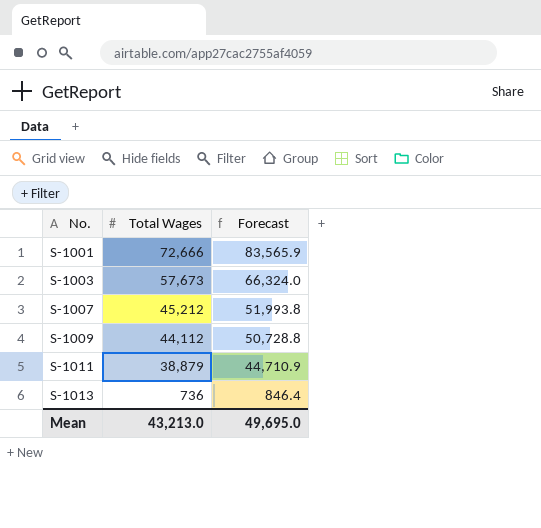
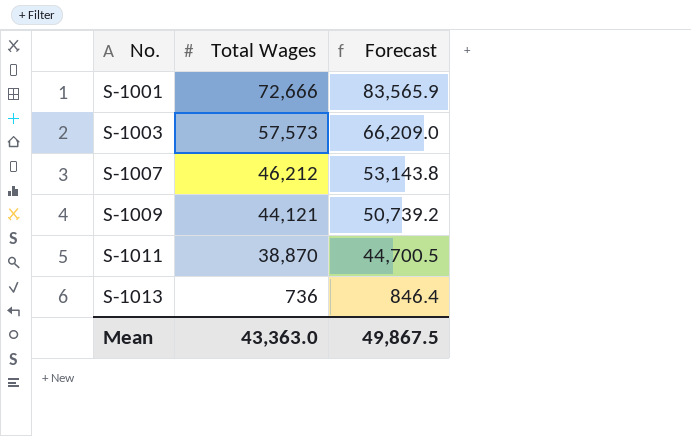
S-1003 | Total Wages: 57,673 -> 57,573
S-1003 | Forecast: 66,324.0 -> 66,209.0
S-1007 | Total Wages: 45,212 -> 46,212
S-1007 | Forecast: 51,993.8 -> 53,143.8
S-1009 | Total Wages: 44,112 -> 44,121
S-1009 | Forecast: 50,728.8 -> 50,739.2
S-1011 | Total Wages: 38,879 -> 38,870
S-1011 | Forecast: 44,710.9 -> 44,700.5
Mean | Total Wages: 43,213.0 -> 43,363.0
Mean | Forecast: 49,695.0 -> 49,867.5

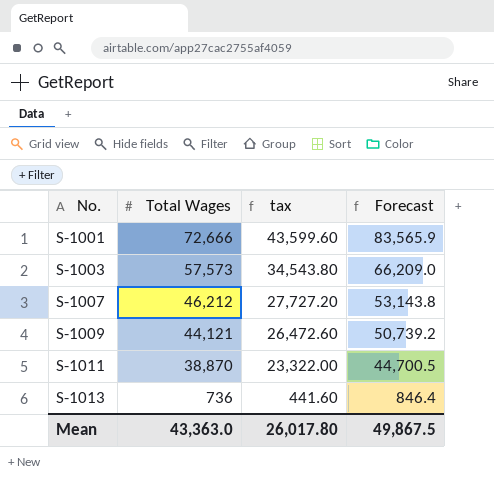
column tax | formula: none -> [Total Wages] * 0.6

